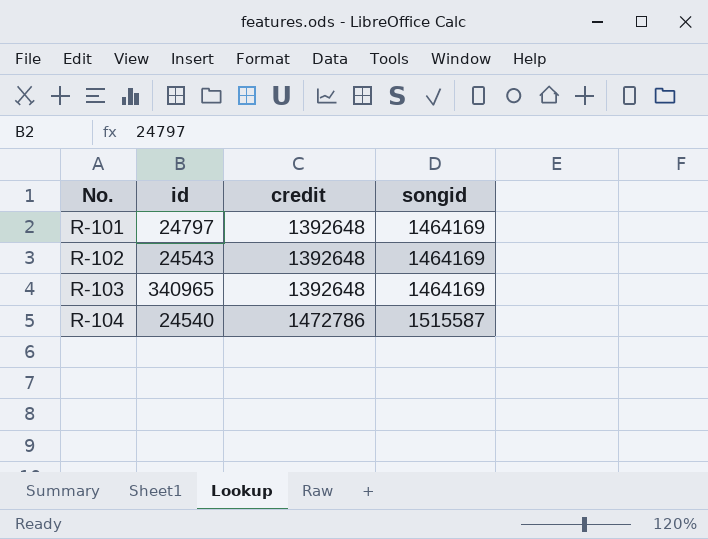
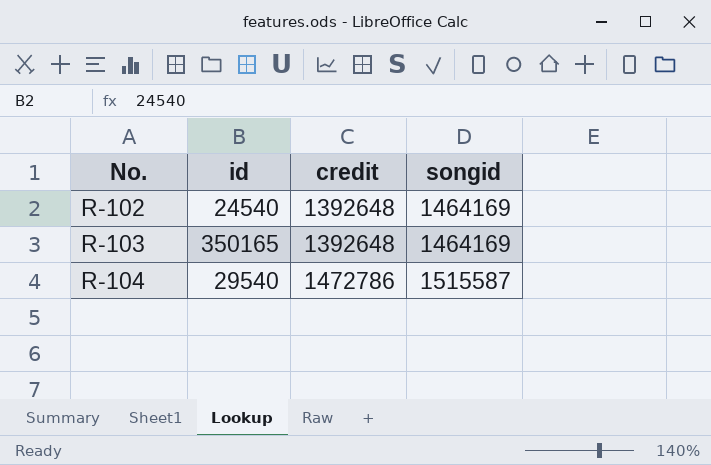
row R-101: 24797 | 1392648 | 1464169 -> none
R-102 | id: 24543 -> 24540
R-103 | id: 340965 -> 350165
R-104 | id: 24540 -> 29540

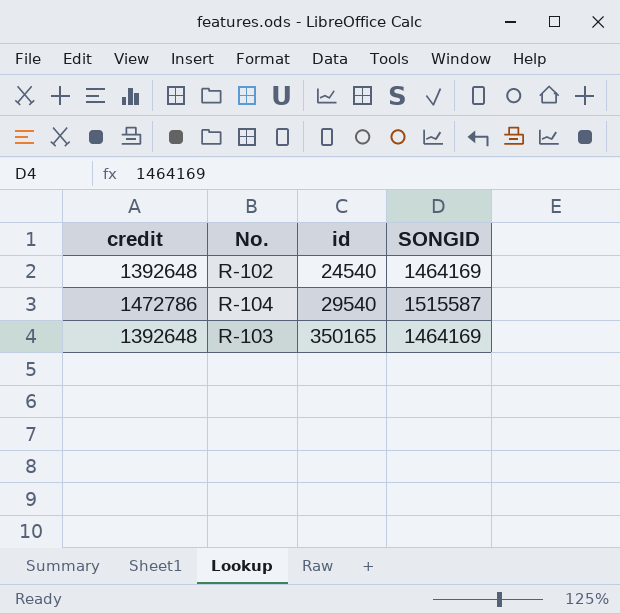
row order: No. ascending -> id ascending
column credit | position: 3 -> 1
column name: songid -> SONGID

